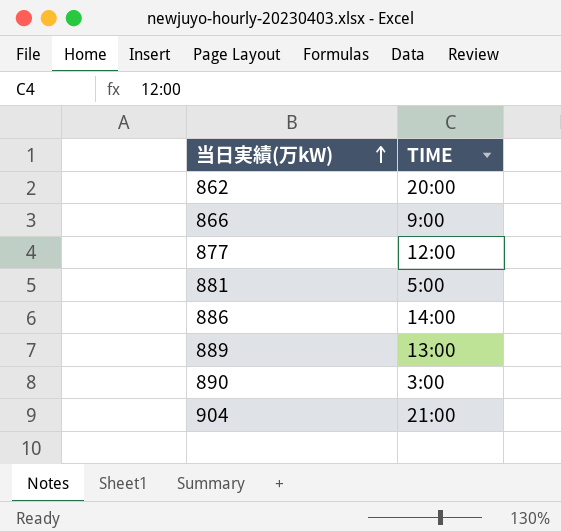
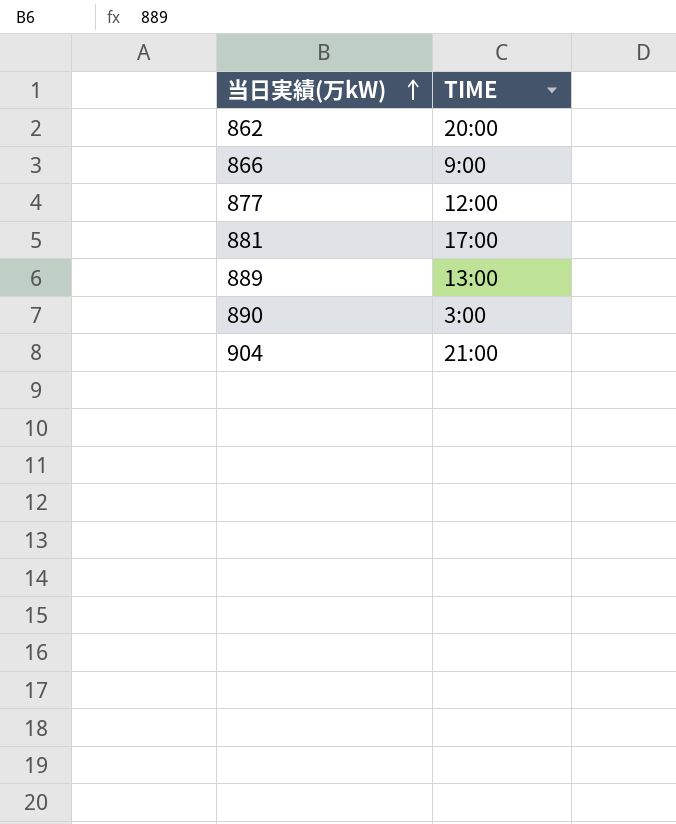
row 886: 14:00 -> none
881 | TIME: 5:00 -> 17:00

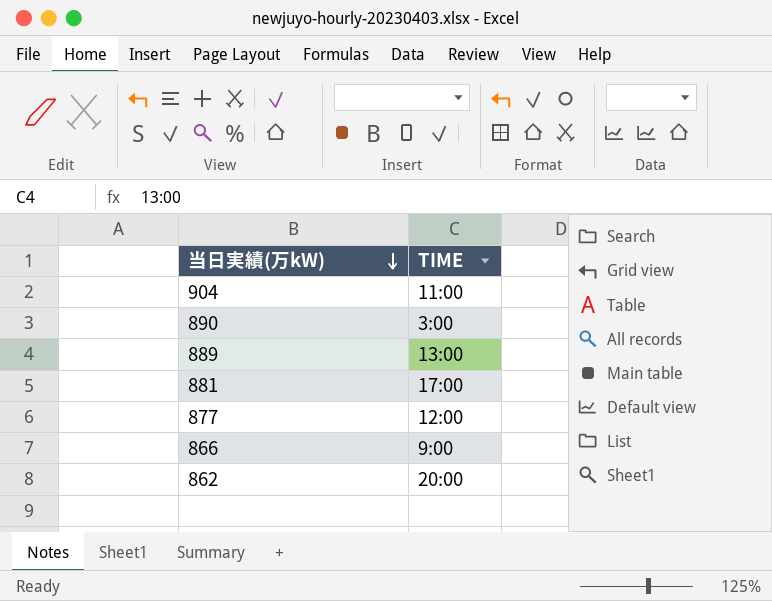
row order: 当日実績(万kW) ascending -> 当日実績(万kW) descending
904 | TIME: 21:00 -> 11:00

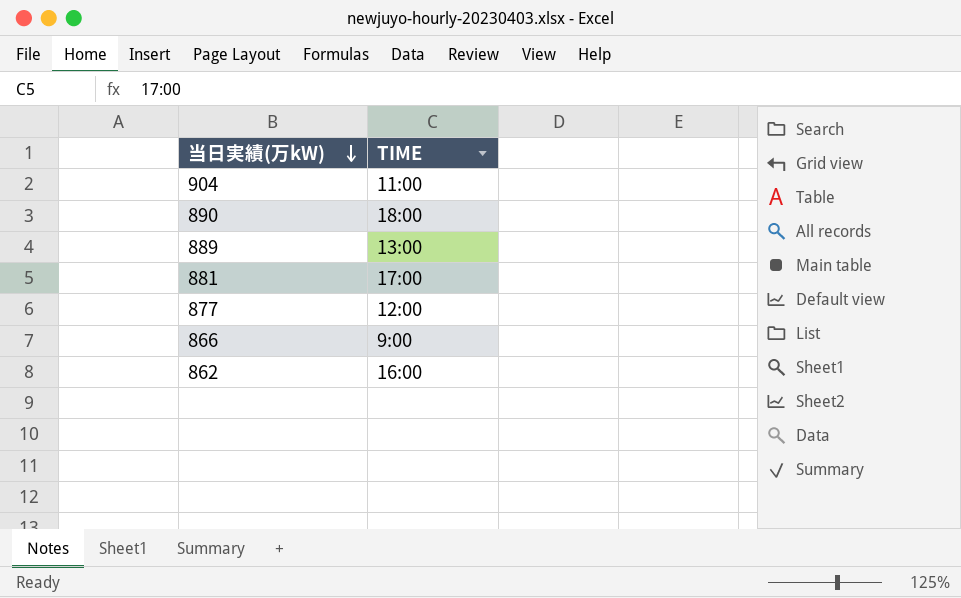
890 | TIME: 3:00 -> 18:00
862 | TIME: 20:00 -> 16:00

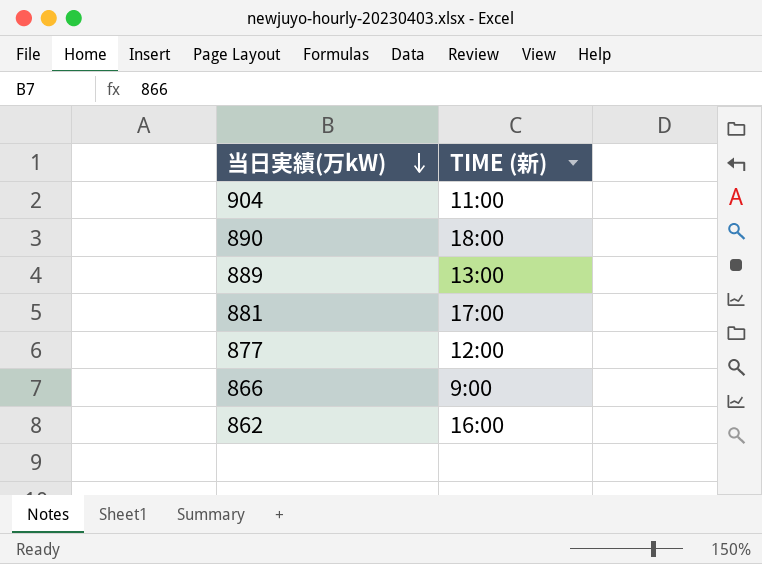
column name: TIME -> TIME (新)

